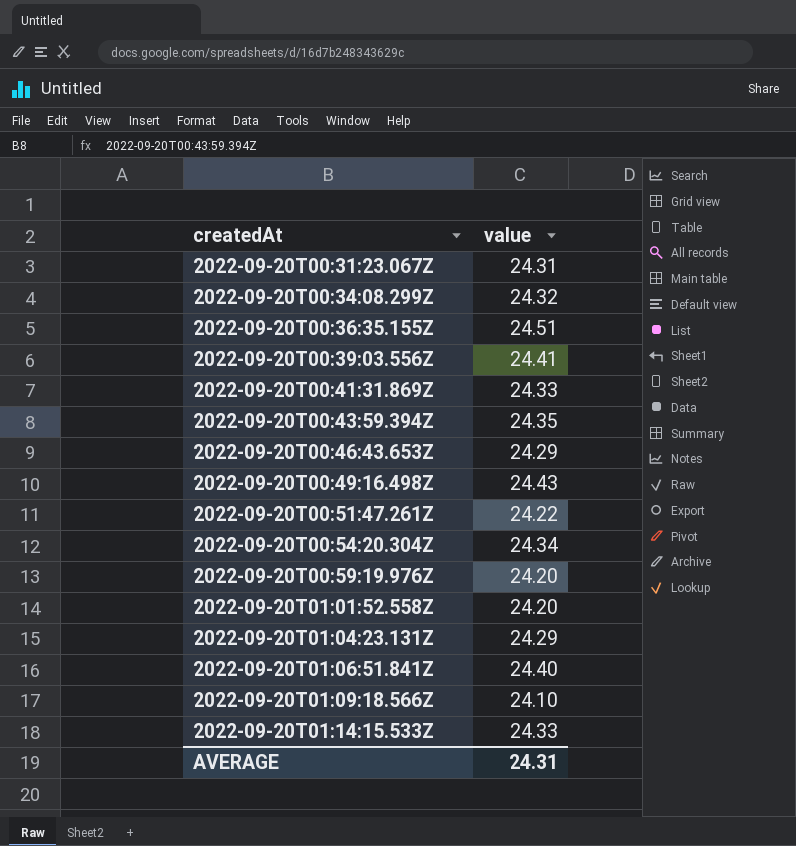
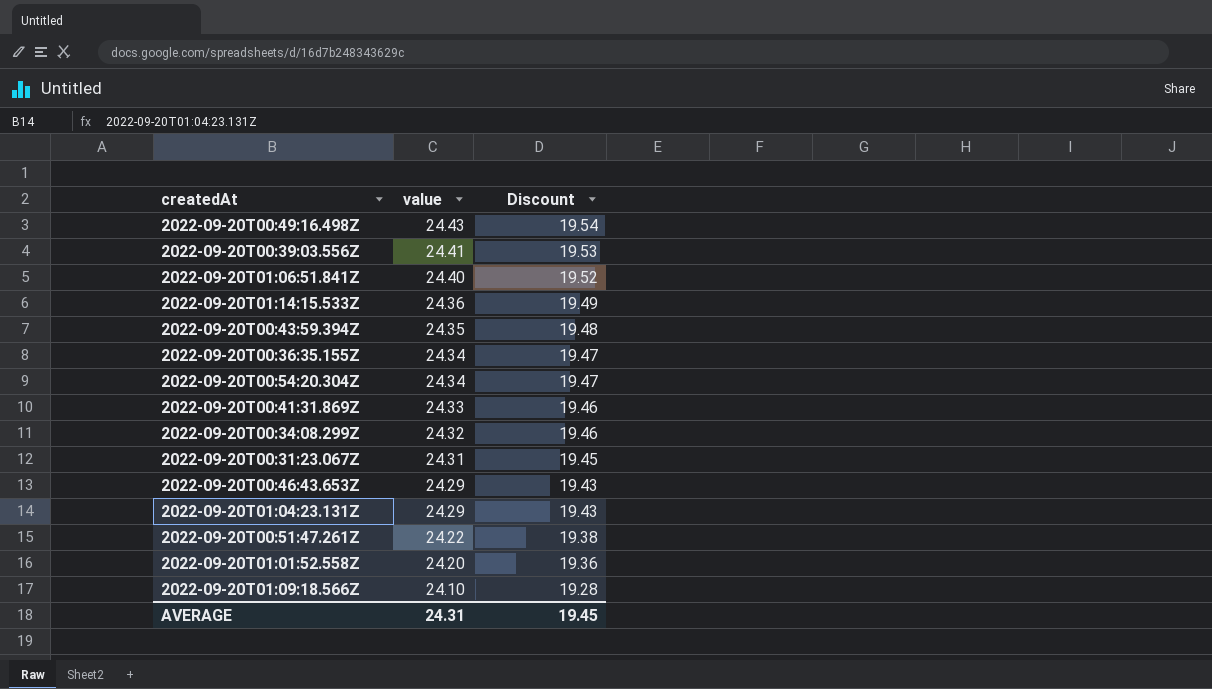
row order: createdAt ascending -> value descending
column Discount | formula: none -> [value] * 0.8
row 2022-09-20T00:59:19.976Z: 24.20 -> none
2022-09-20T01:14:15.533Z | value: 24.33 -> 24.36
2022-09-20T00:36:35.155Z | value: 24.51 -> 24.34

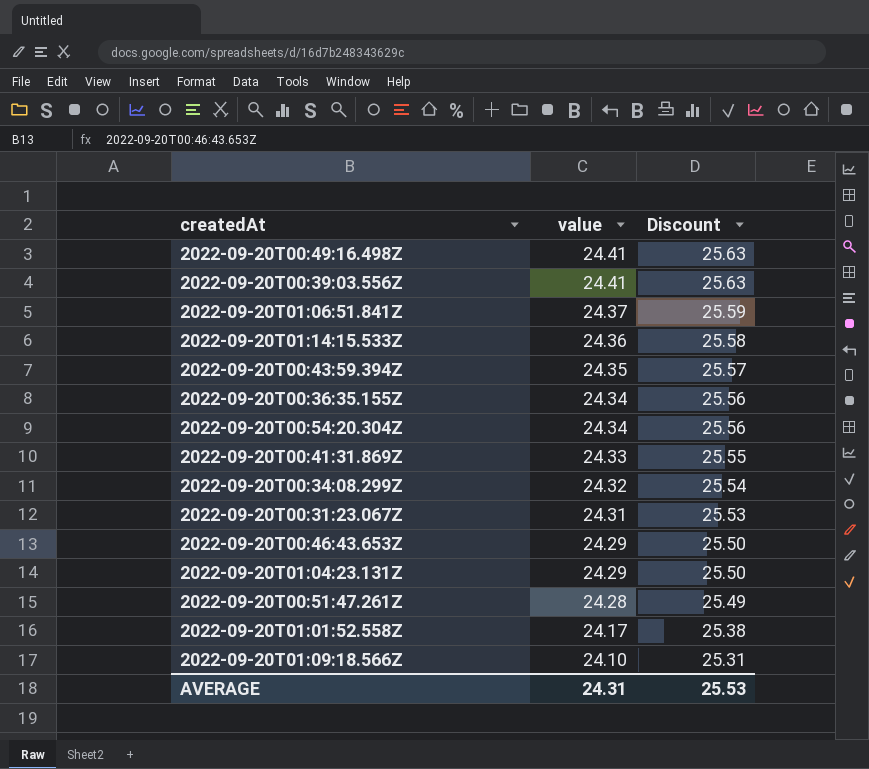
column Discount | formula: [value] * 0.8 -> [value] * 1.05
2022-09-20T00:49:16.498Z | value: 24.43 -> 24.41
2022-09-20T01:06:51.841Z | value: 24.40 -> 24.37
2022-09-20T00:51:47.261Z | value: 24.22 -> 24.28
2022-09-20T01:01:52.558Z | value: 24.20 -> 24.17
AVERAGE | Discount: 19.45 -> 25.53

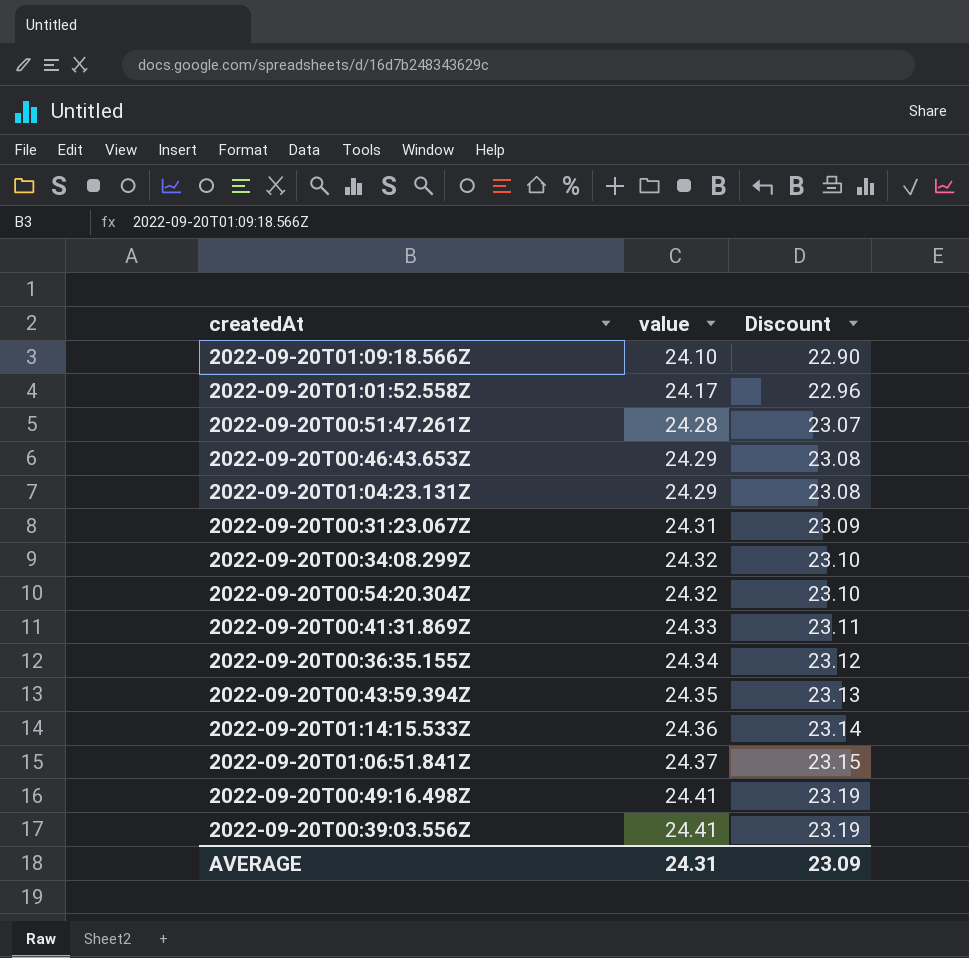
row order: value descending -> value ascending
column Discount | formula: [value] * 1.05 -> [value] * 0.95
2022-09-20T00:54:20.304Z | value: 24.34 -> 24.32
AVERAGE | Discount: 25.53 -> 23.09

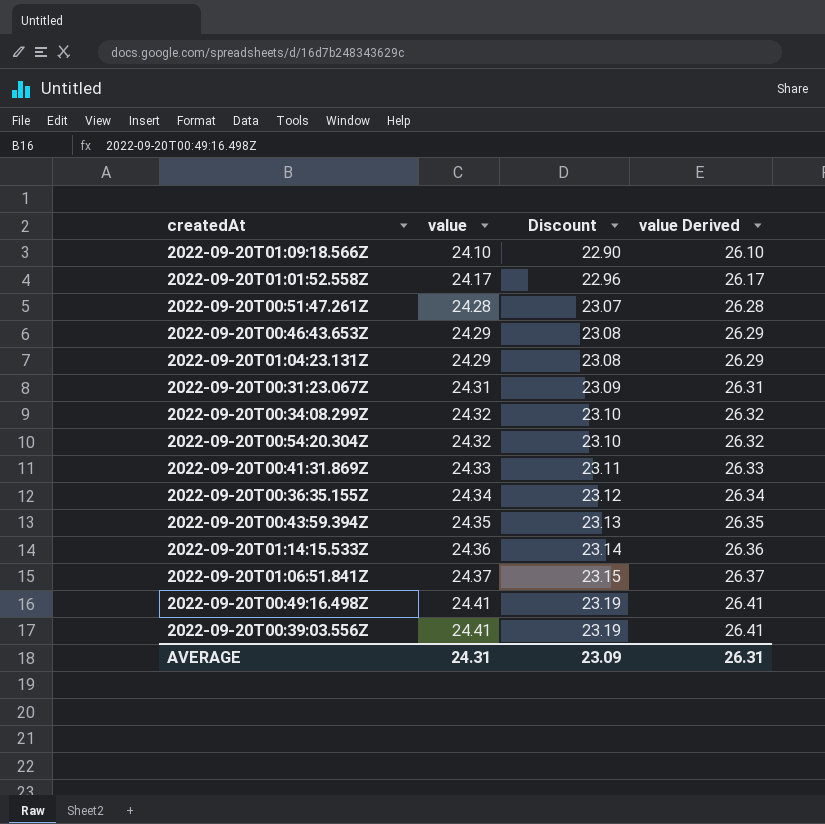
column value Derived | formula: none -> [value] + 2

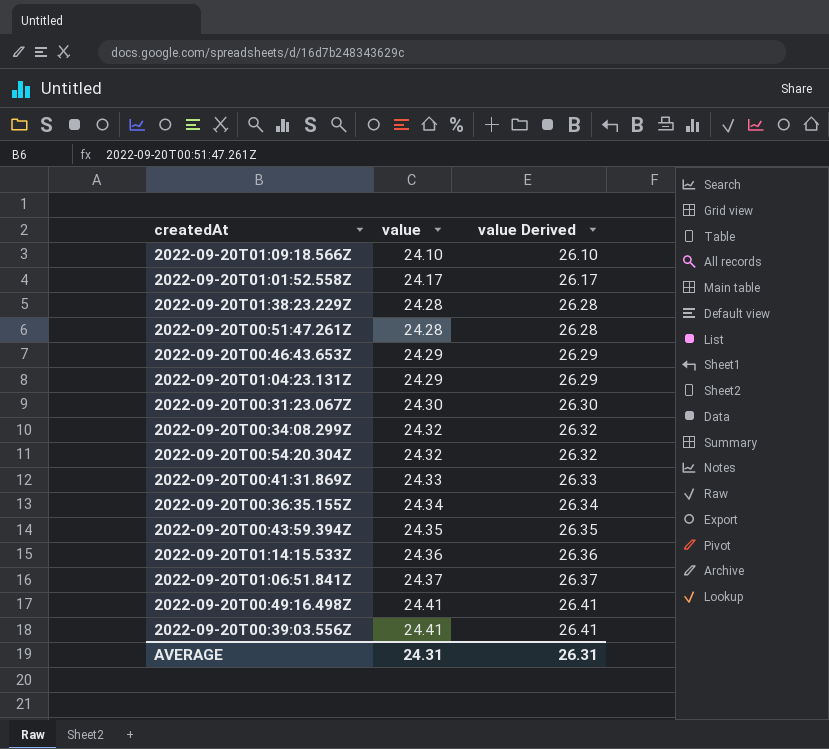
column Discount | formula: [value] * 0.95 -> none
row 2022-09-20T01:38:23.229Z: none -> 24.28 | 26.28
2022-09-20T00:31:23.067Z | value: 24.31 -> 24.30
2022-09-20T00:31:23.067Z | value Derived: 26.31 -> 26.30

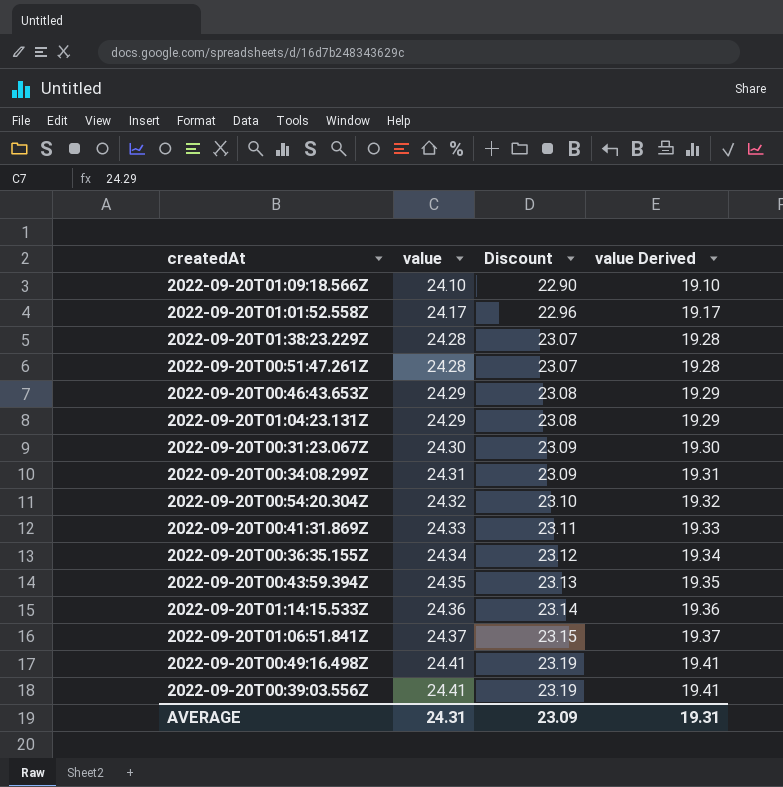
column Discount | formula: none -> [value] * 0.95
column value Derived | formula: [value] + 2 -> [value] - 5
2022-09-20T00:34:08.299Z | value: 24.32 -> 24.31
AVERAGE | value Derived: 26.31 -> 19.31

